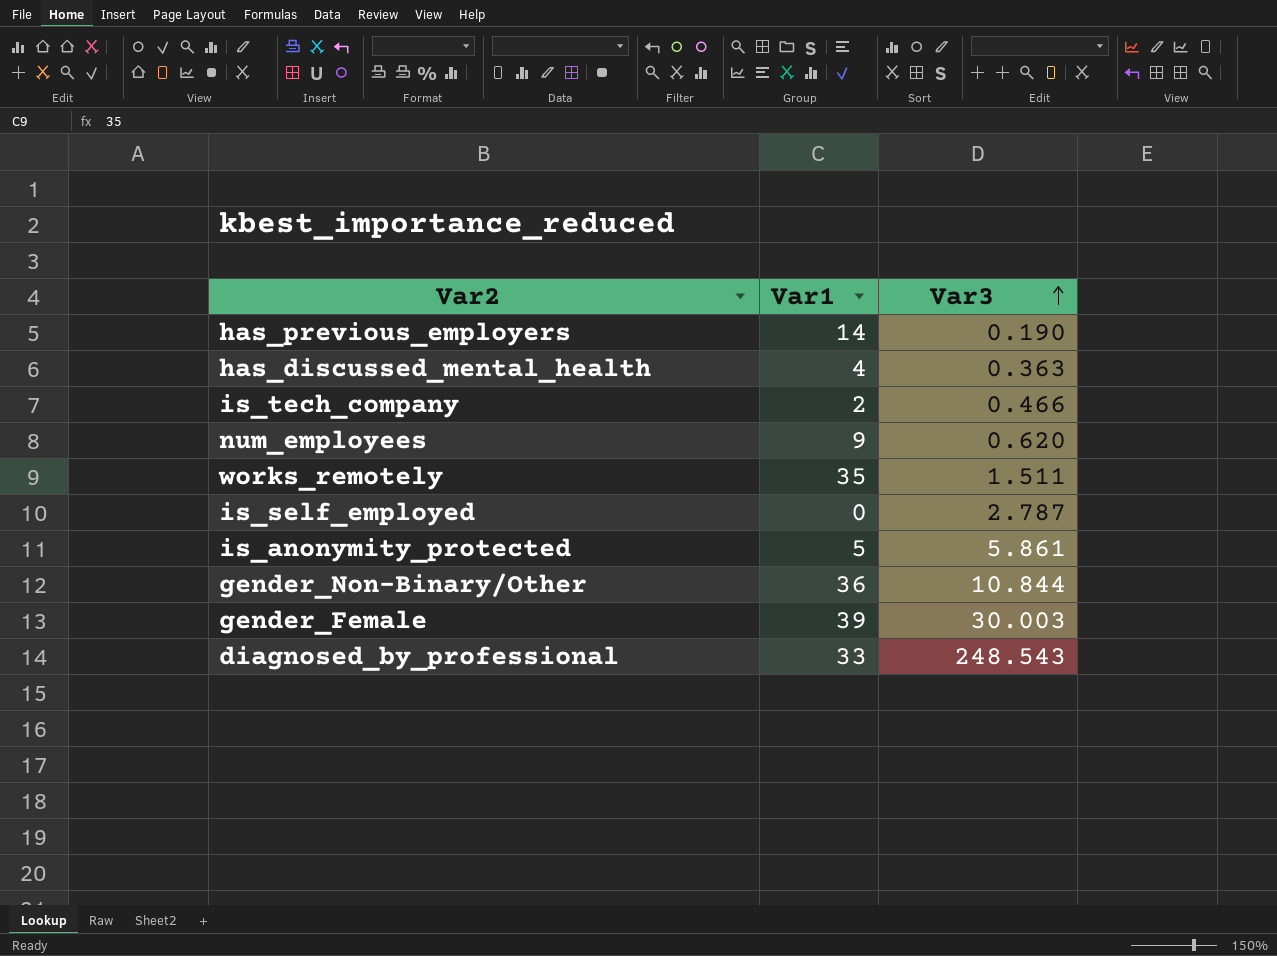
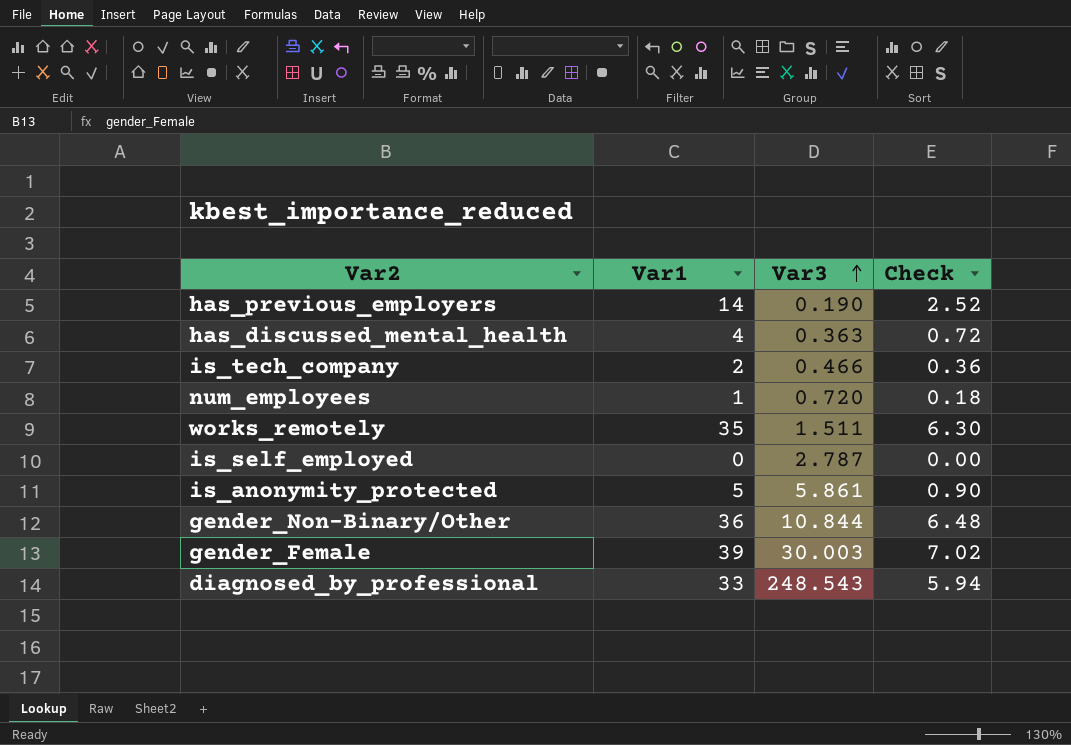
column Check | formula: none -> [Var1] * 0.18
num_employees | Var1: 9 -> 1
num_employees | Var3: 0.620 -> 0.720

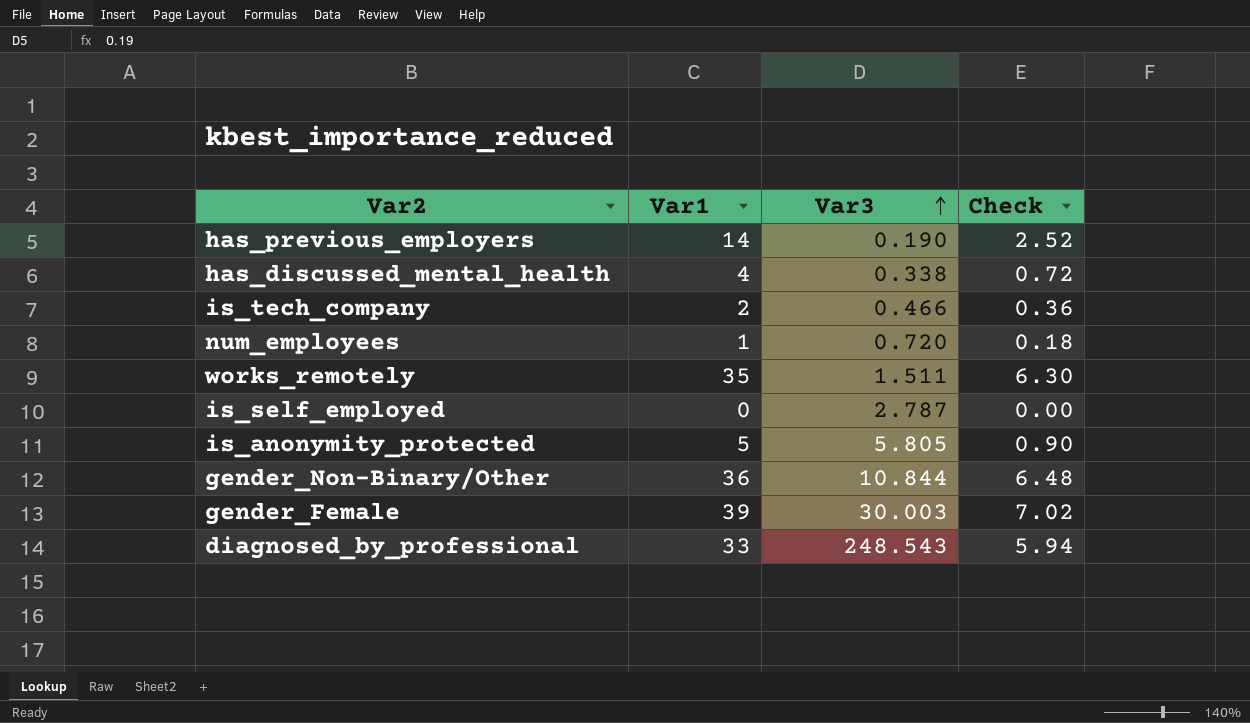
has_discussed_mental_health | Var3: 0.363 -> 0.338
is_anonymity_protected | Var3: 5.861 -> 5.805

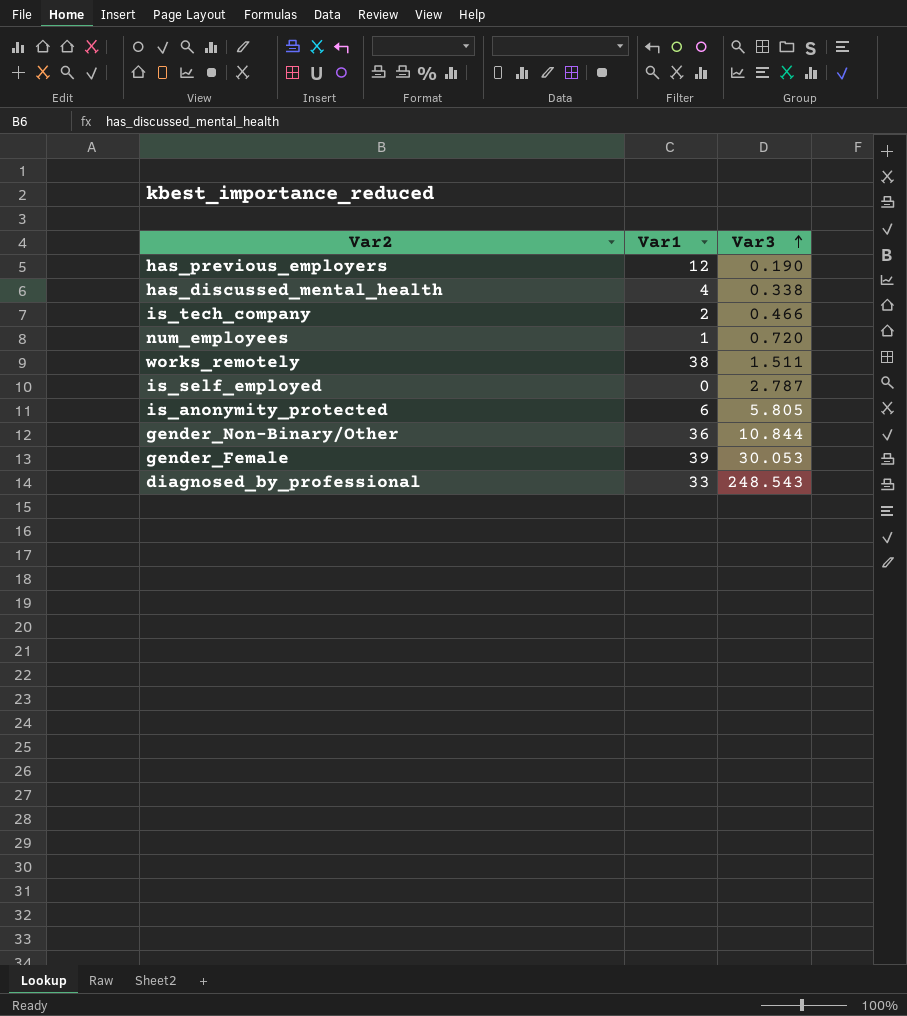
column Check | formula: [Var1] * 0.18 -> none
has_previous_employers | Var1: 14 -> 12
works_remotely | Var1: 35 -> 38
is_anonymity_protected | Var1: 5 -> 6
gender_Female | Var3: 30.003 -> 30.053

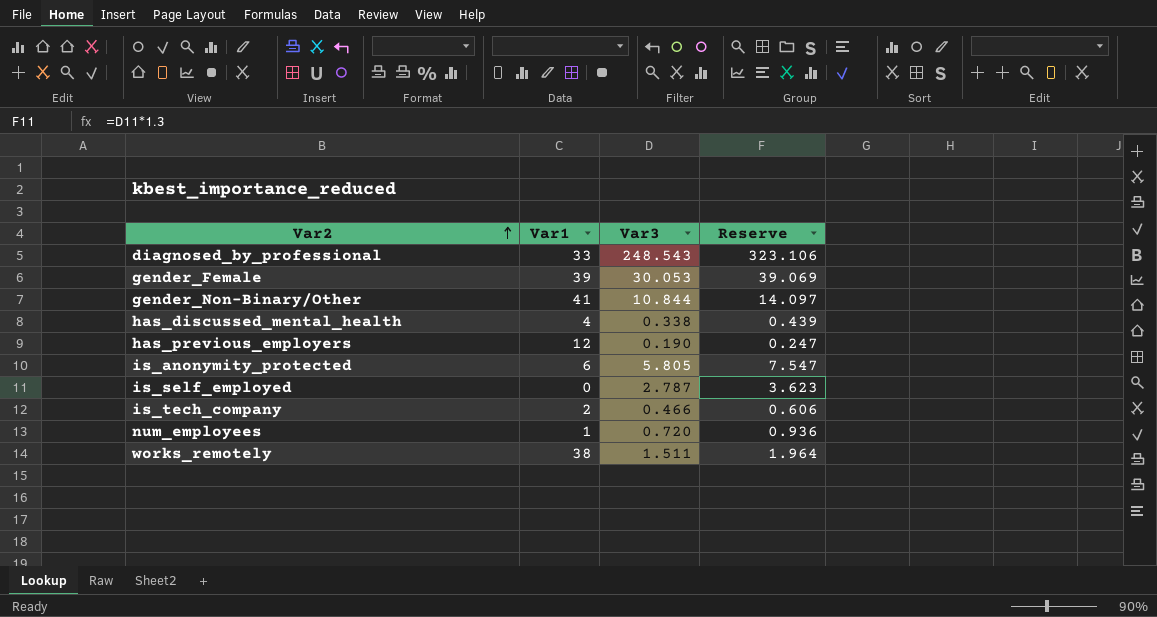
row order: Var3 ascending -> Var2 ascending
column Reserve | formula: none -> [Var3] * 1.3
gender_Non-Binary/Other | Var1: 36 -> 41

